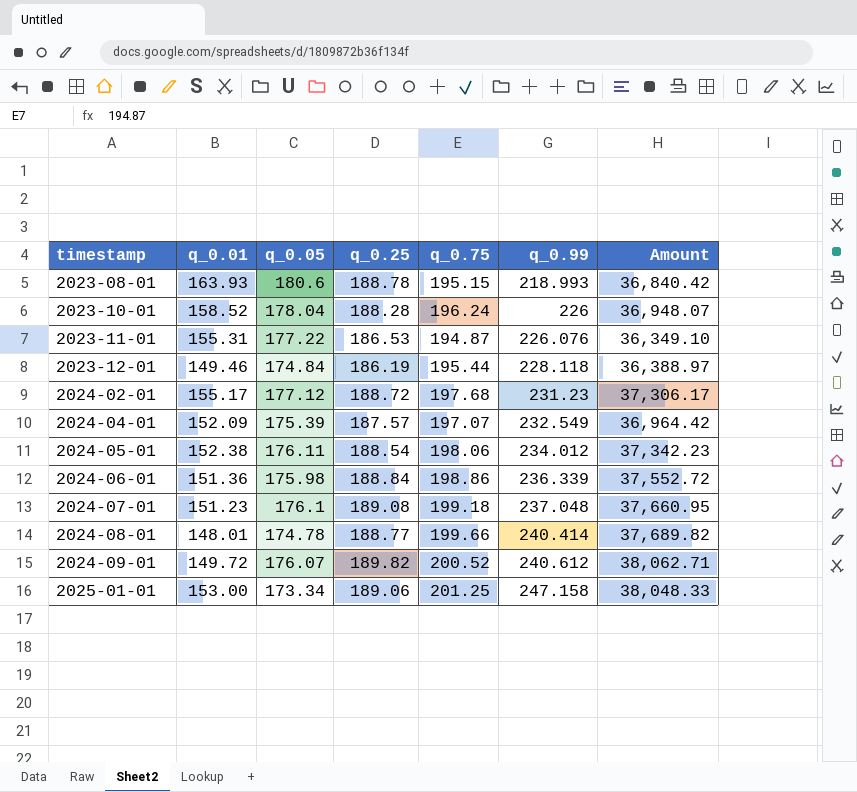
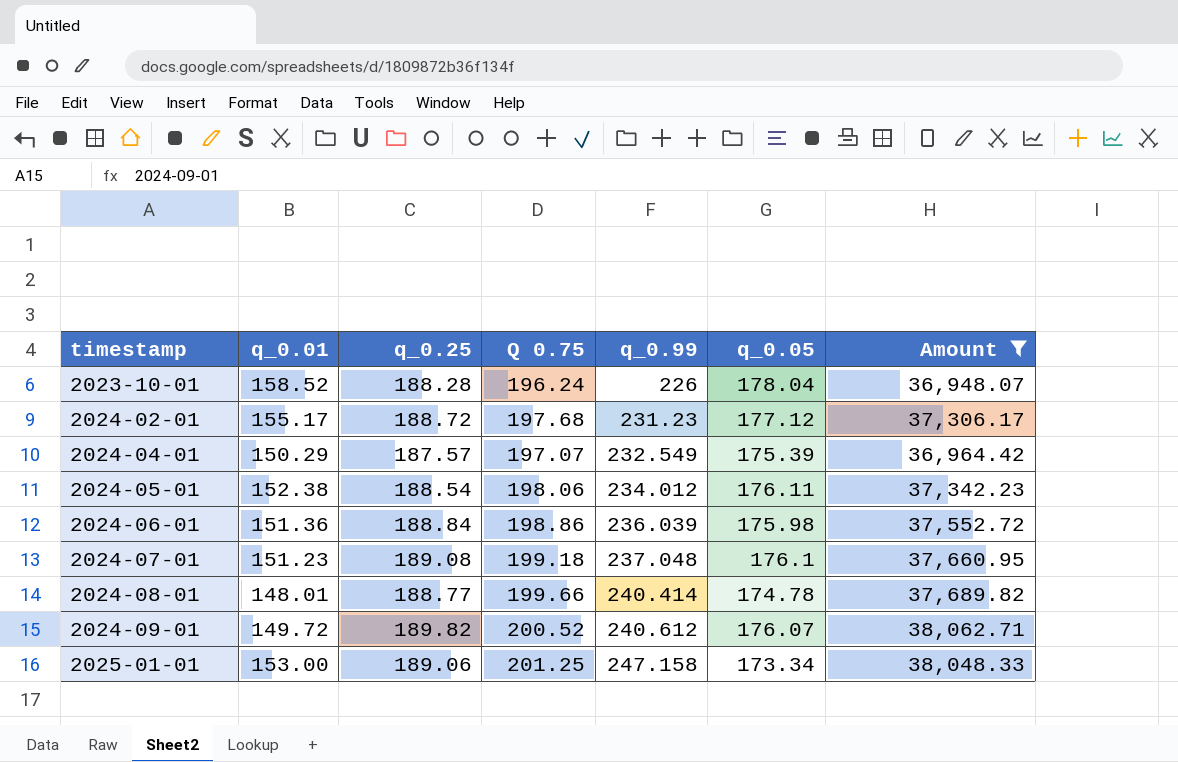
filter: none -> Amount >= 36,948.07
column name: q_0.75 -> Q 0.75
column q_0.05 | position: 3 -> 6
2024-04-01 | q_0.01: 152.09 -> 150.29
2024-06-01 | q_0.99: 236.339 -> 236.039

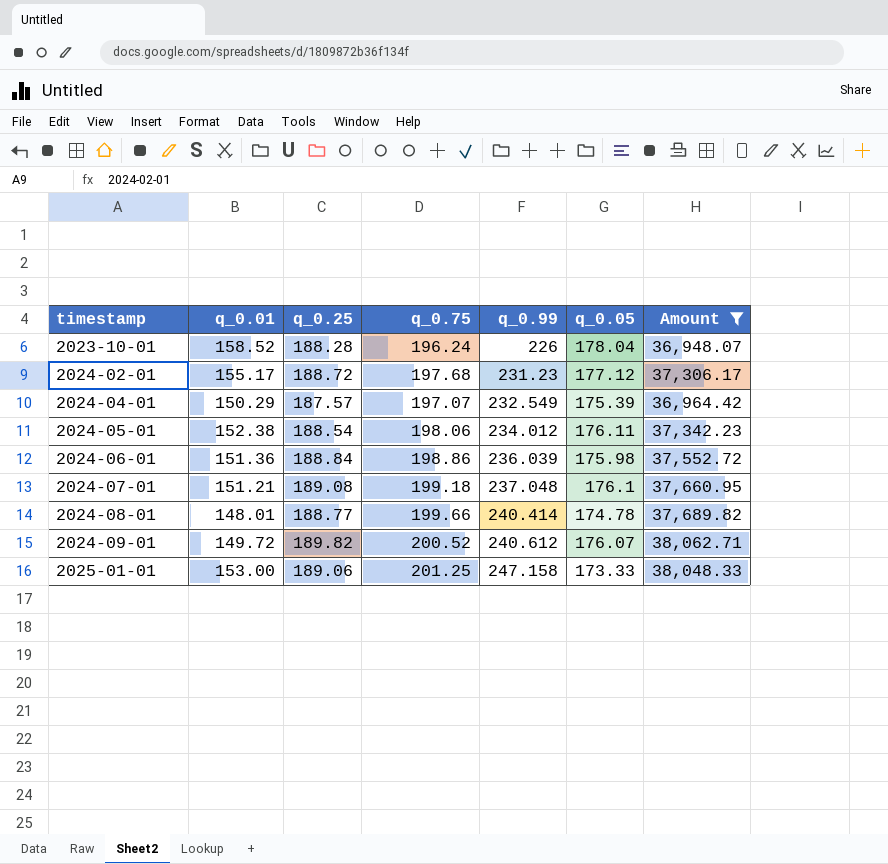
column name: Q 0.75 -> q_0.75
2024-07-01 | q_0.01: 151.23 -> 151.21
2025-01-01 | q_0.05: 173.34 -> 173.33

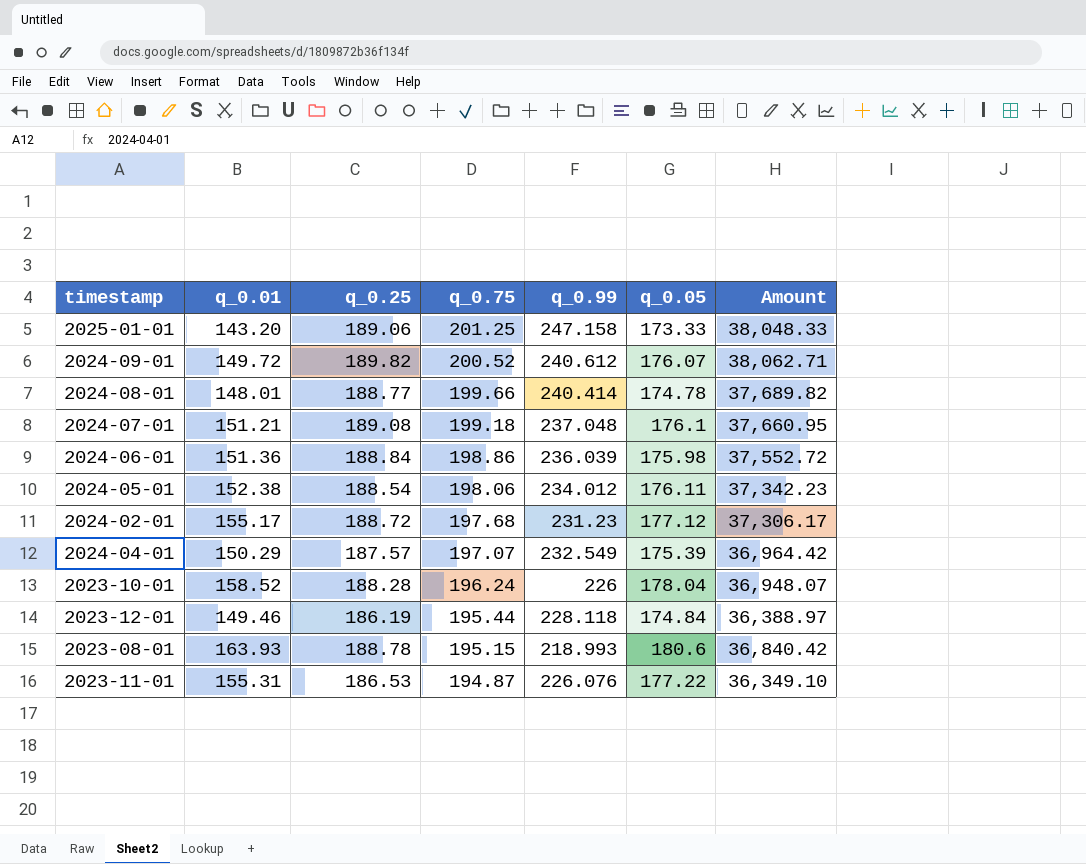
filter: Amount >= 36,948.07 -> none
row order: timestamp ascending -> q_0.75 descending
2025-01-01 | q_0.01: 153.00 -> 143.20

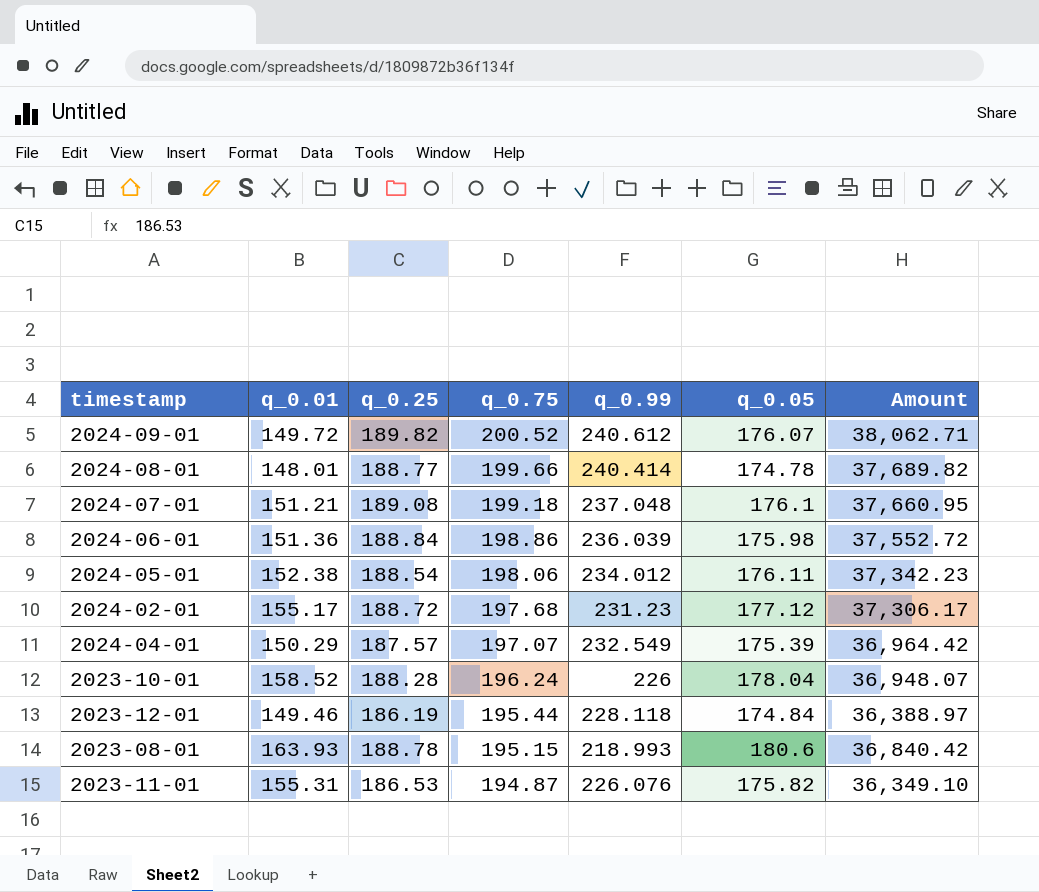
row 2025-01-01: 143.20 | 189.06 | 201.25 | 247.158 | 173.33 | 38,048.33 -> none
2023-11-01 | q_0.05: 177.22 -> 175.82

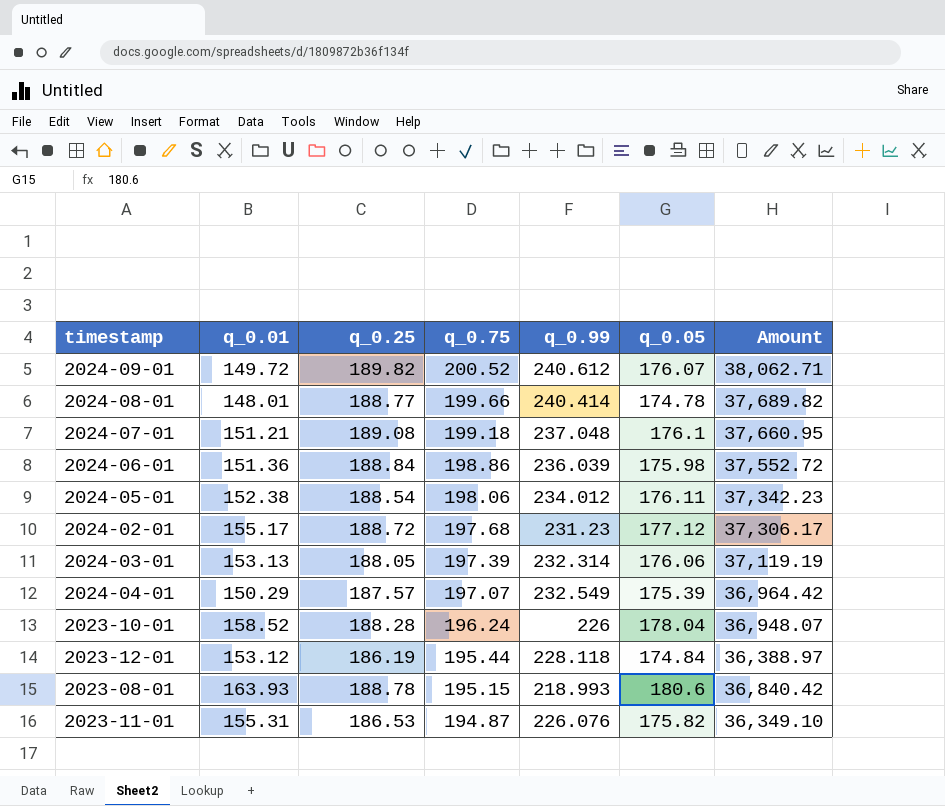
row 2024-03-01: none -> 153.13 | 188.05 | 197.39 | 232.314 | 176.06 | 37,119.19
2023-12-01 | q_0.01: 149.46 -> 153.12

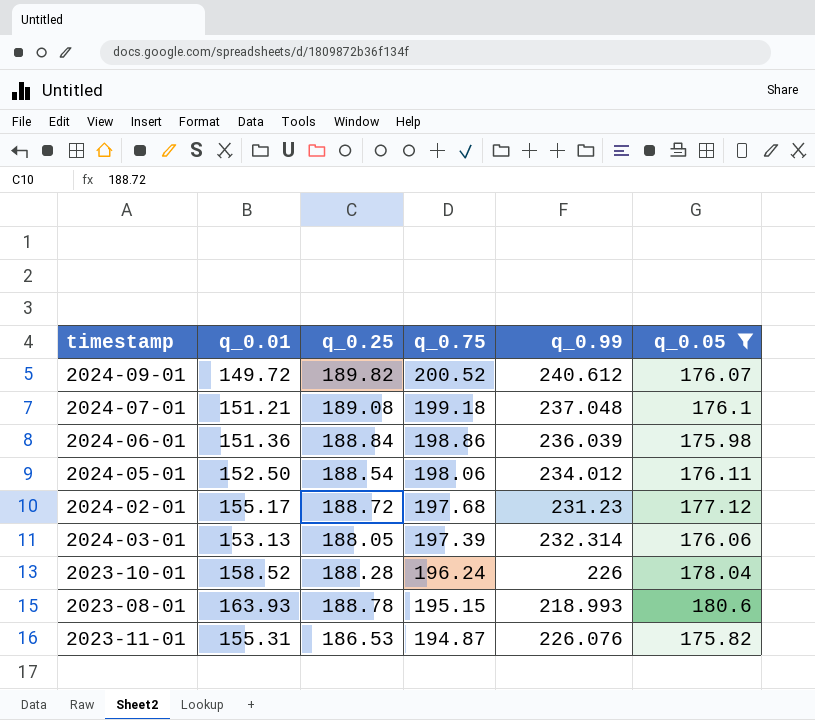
filter: none -> q_0.05 >= 175.82
column Amount | formula: [q_0.25] * [q_0.75] -> none
2024-05-01 | q_0.01: 152.38 -> 152.50

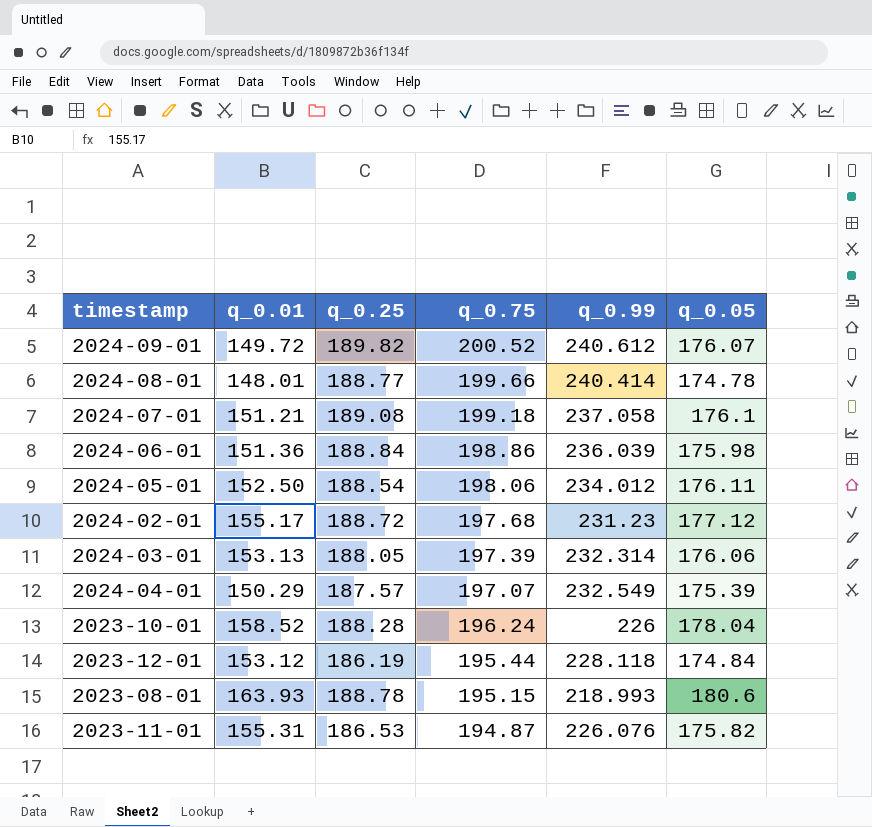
filter: q_0.05 >= 175.82 -> none
2024-07-01 | q_0.99: 237.048 -> 237.058

